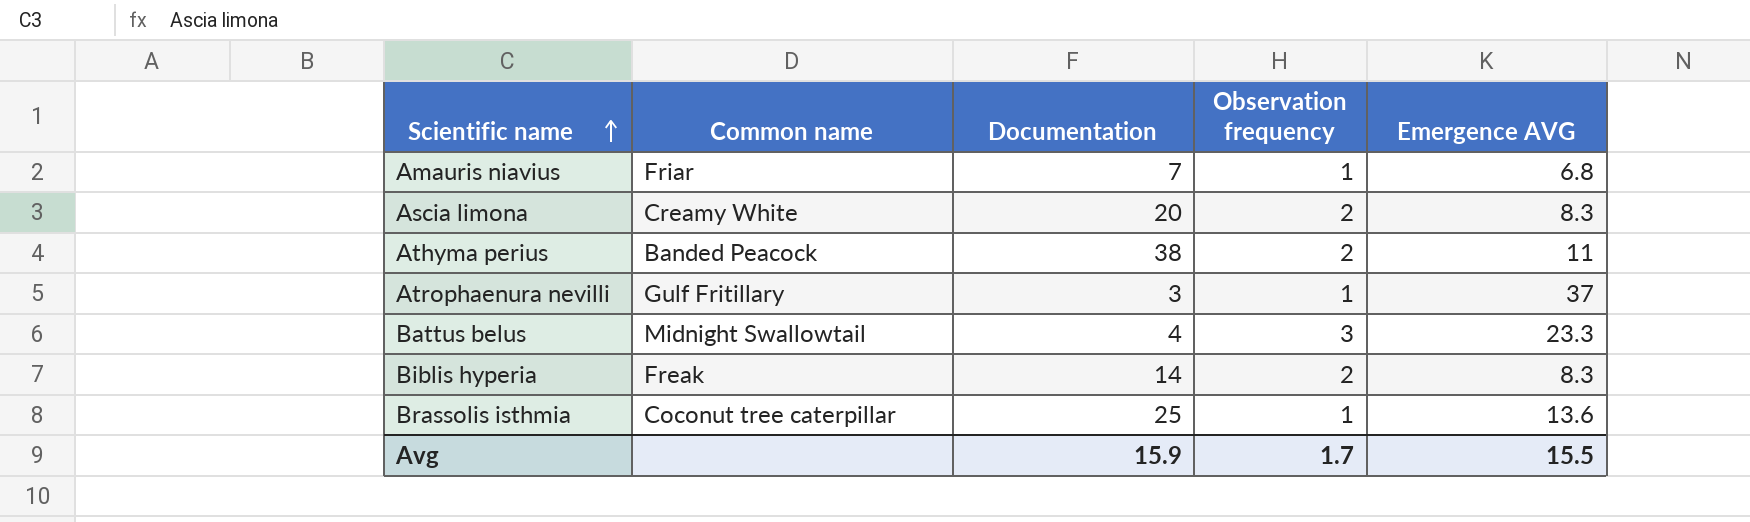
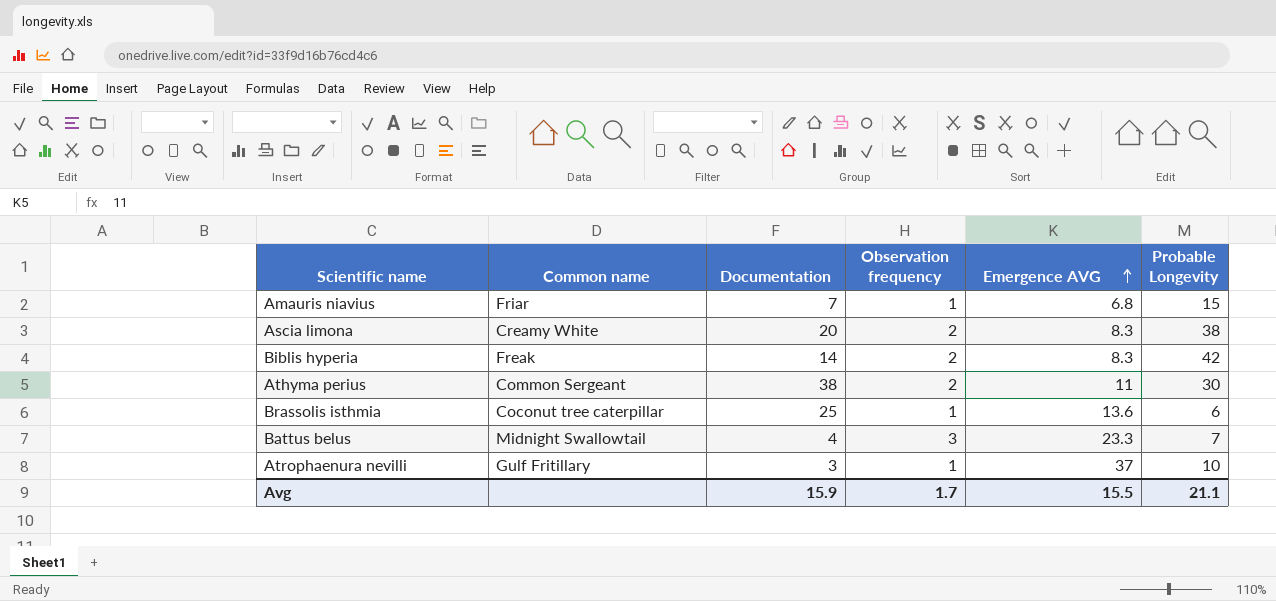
row order: Scientific name ascending -> Emergence AVG ascending
column Probable Longevity | position: none -> 6
Athyma perius | Common name: Banded Peacock -> Common Sergeant

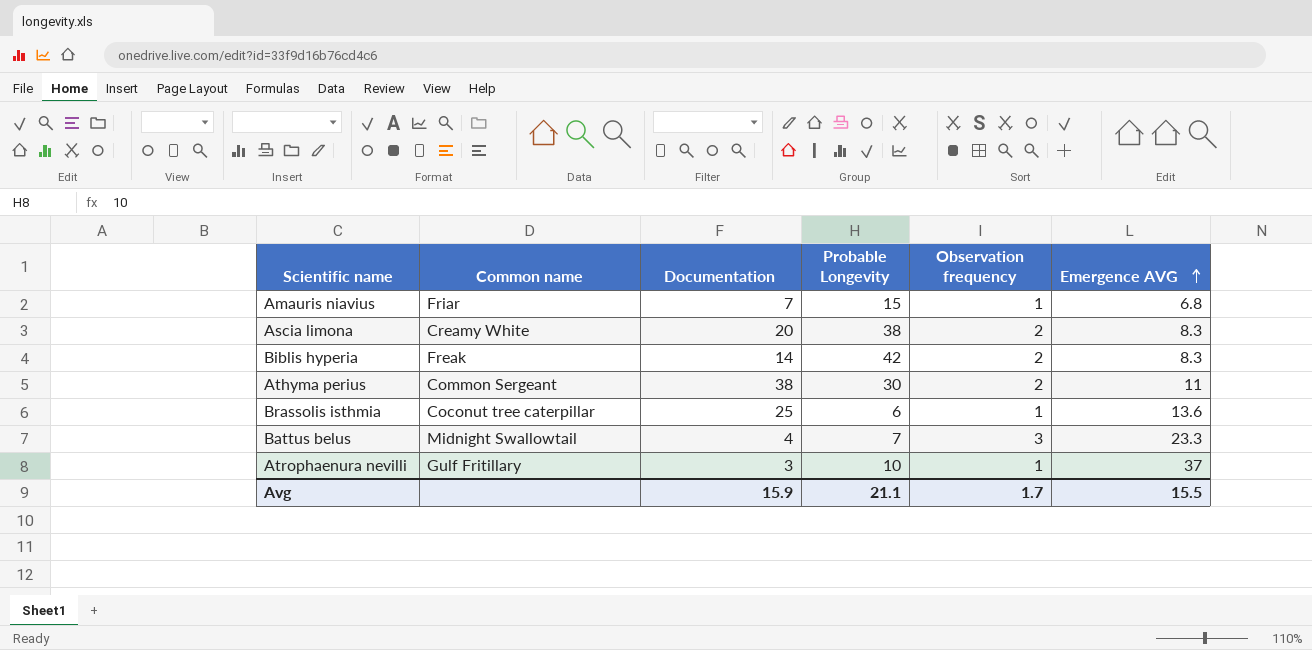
column Probable Longevity | position: 6 -> 4

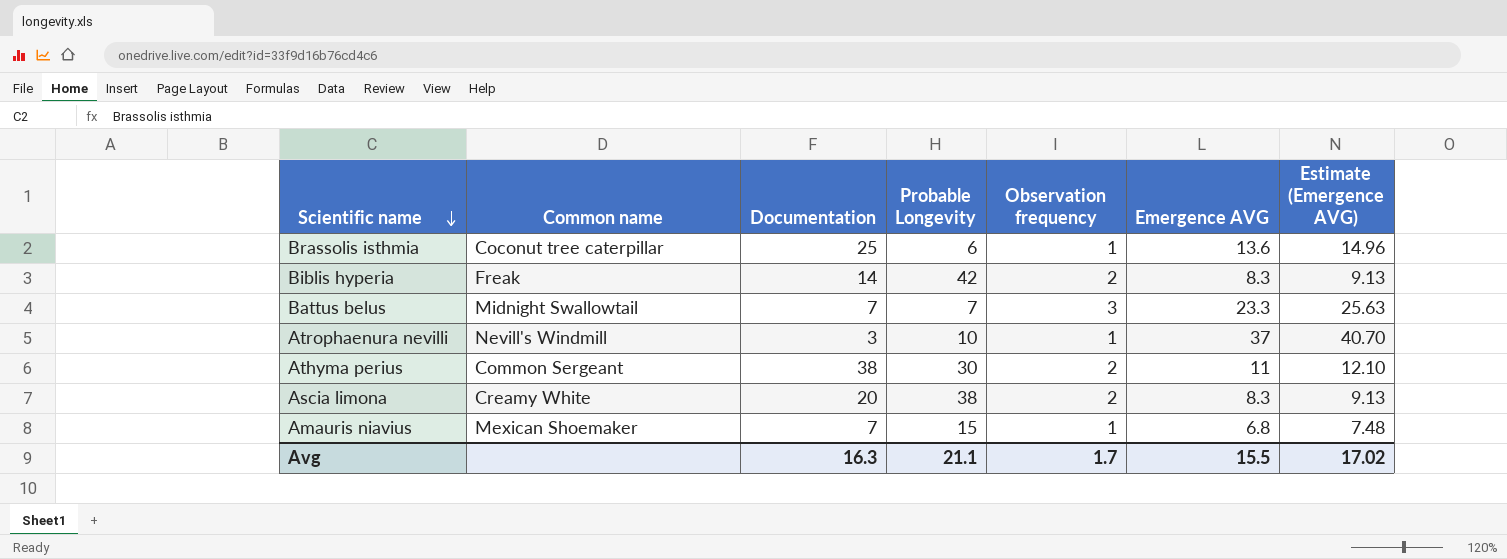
row order: Emergence AVG ascending -> Scientific name descending
column Estimate (Emergence AVG) | formula: none -> [Emergence AVG] * 1.1
Battus belus | Documentation: 4 -> 7
Atrophaenura nevilli | Common name: Gulf Fritillary -> Nevill's Windmill
Amauris niavius | Common name: Friar -> Mexican Shoemaker
Avg | Documentation: 15.9 -> 16.3

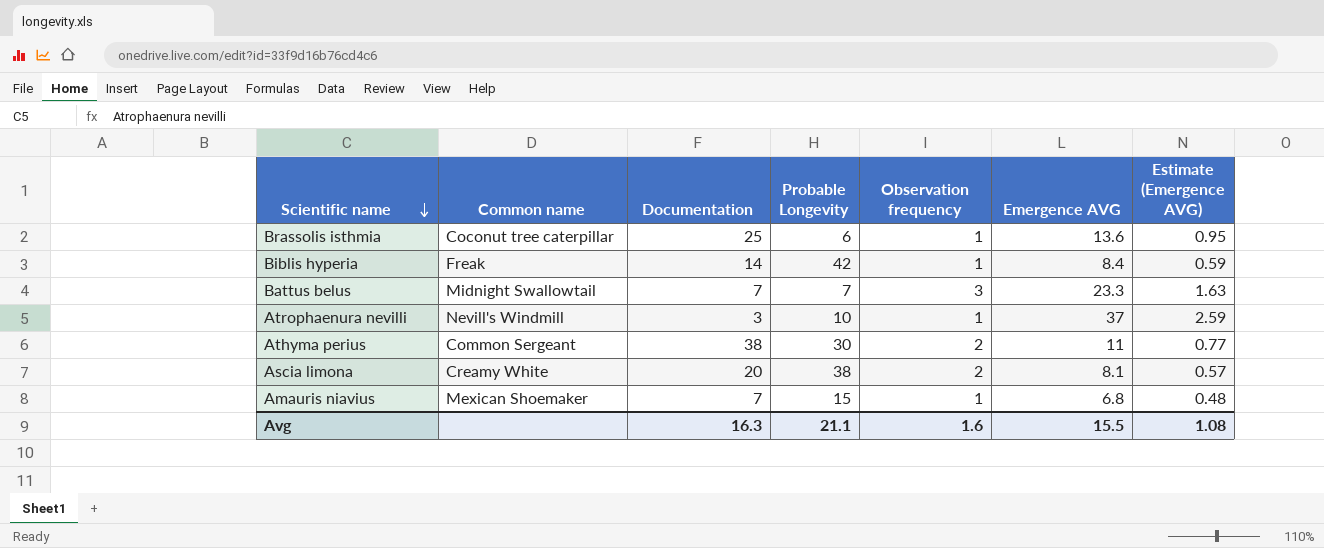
column Estimate (Emergence AVG) | formula: [Emergence AVG] * 1.1 -> [Emergence AVG] * 0.07
Biblis hyperia | Observation frequency: 2 -> 1
Biblis hyperia | Emergence AVG: 8.3 -> 8.4
Ascia limona | Emergence AVG: 8.3 -> 8.1
Avg | Observation frequency: 1.7 -> 1.6
Avg | Estimate (Emergence AVG): 17.02 -> 1.08

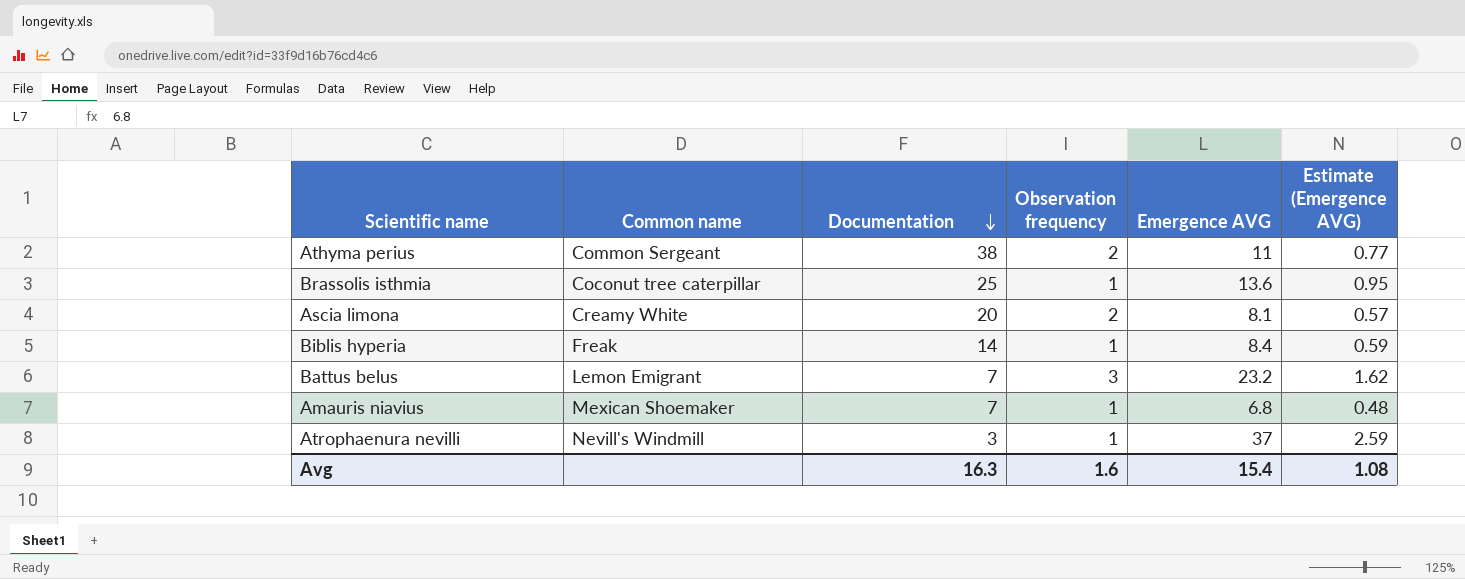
row order: Scientific name descending -> Documentation descending
column Probable Longevity | position: 4 -> none
Battus belus | Common name: Midnight Swallowtail -> Lemon Emigrant
Battus belus | Emergence AVG: 23.3 -> 23.2
Battus belus | Estimate (Emergence AVG): 1.63 -> 1.62
Avg | Emergence AVG: 15.5 -> 15.4

